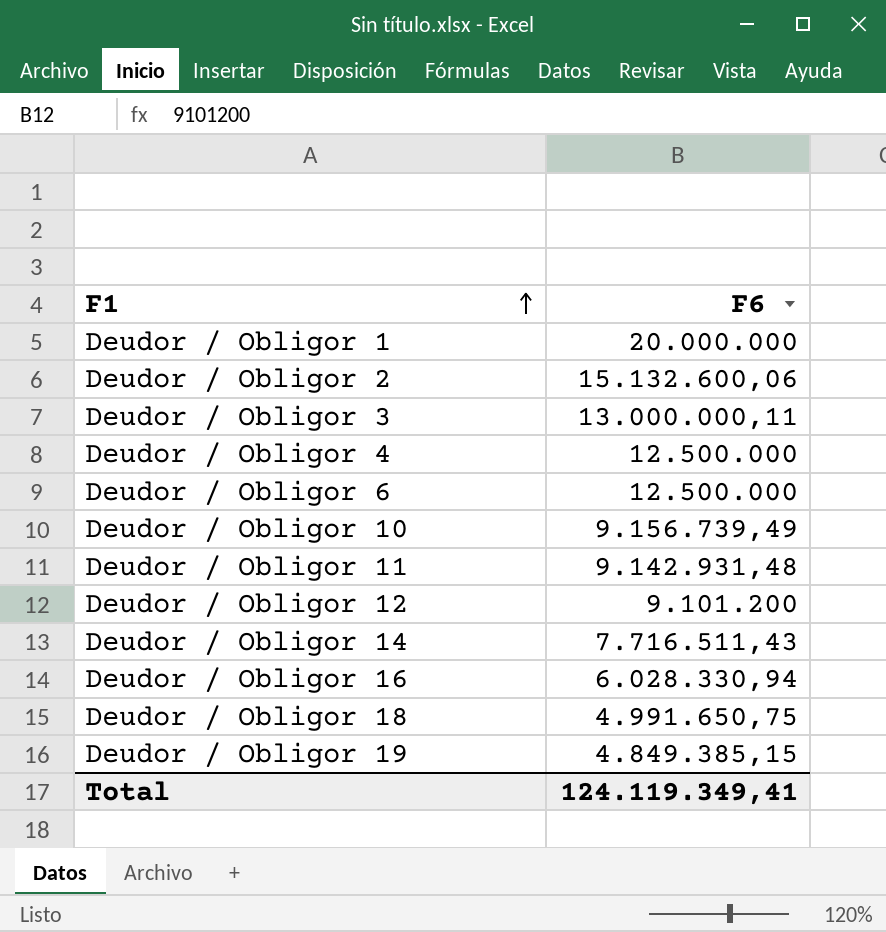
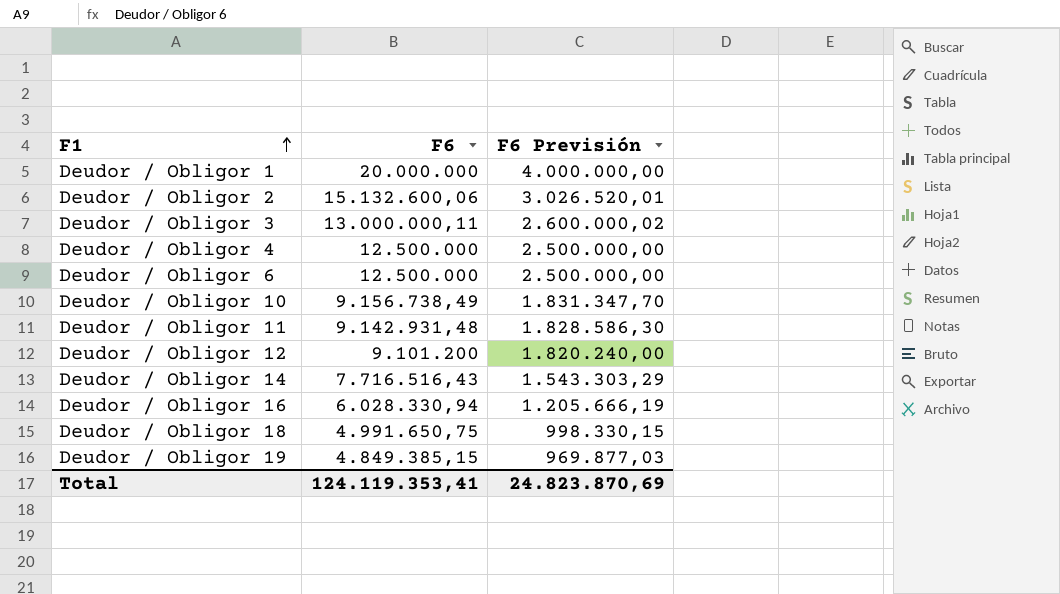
column F6 Previsión | formula: none -> [F6] * 0,2
Deudor / Obligor 10 | F6: 9.156.739,49 -> 9.156.738,49
Deudor / Obligor 14 | F6: 7.716.511,43 -> 7.716.516,43
Total | F6: 124.119.349,41 -> 124.119.353,41

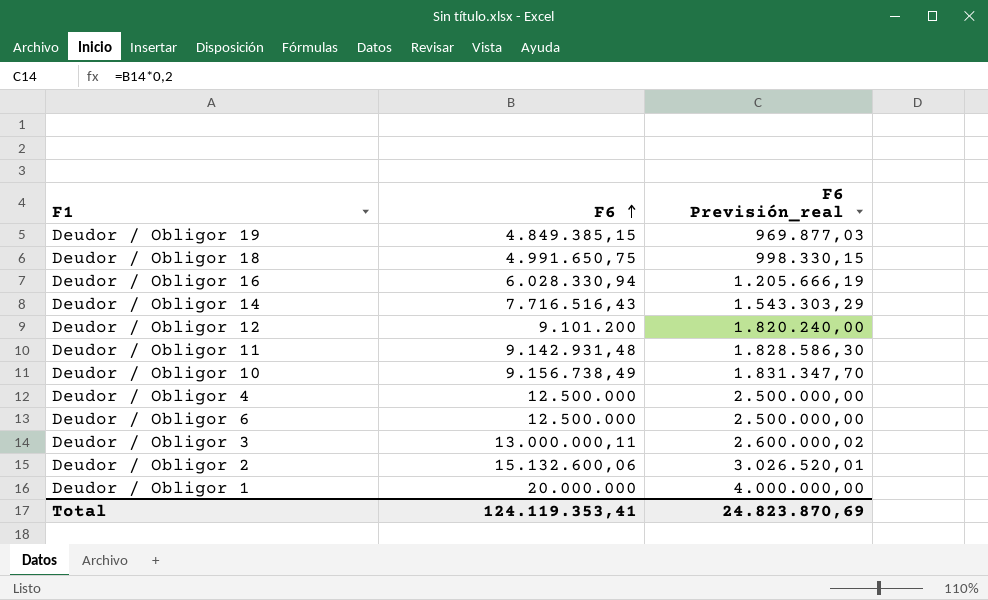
row order: F1 ascending -> F6 ascending
column name: F6 Previsión -> F6 Previsión_real

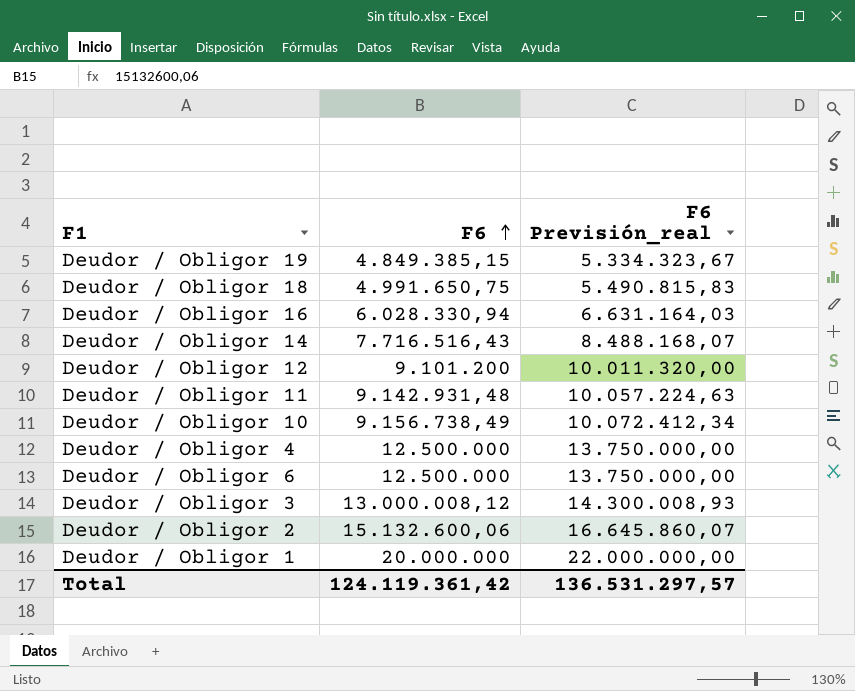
column F6 Previsión_real | formula: [F6] * 0,2 -> [F6] * 1,1
Deudor / Obligor 3 | F6: 13.000.000,11 -> 13.000.008,12
Total | F6: 124.119.353,41 -> 124.119.361,42
Total | F6 Previsión_real: 24.823.870,69 -> 136.531.297,57

